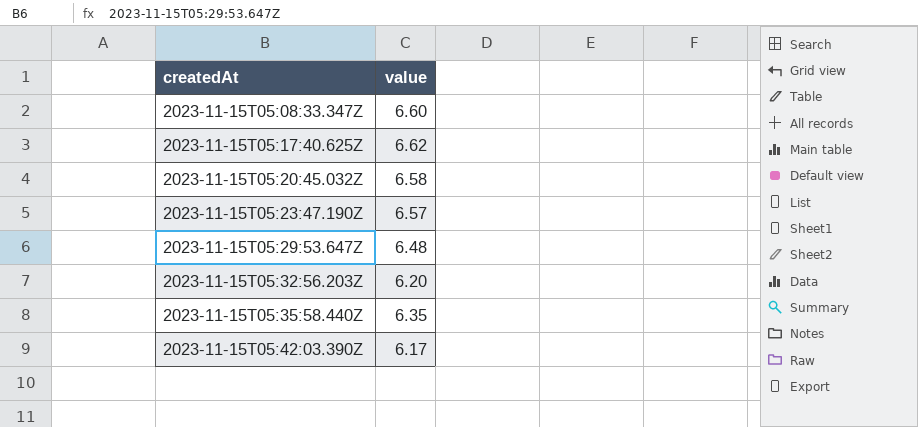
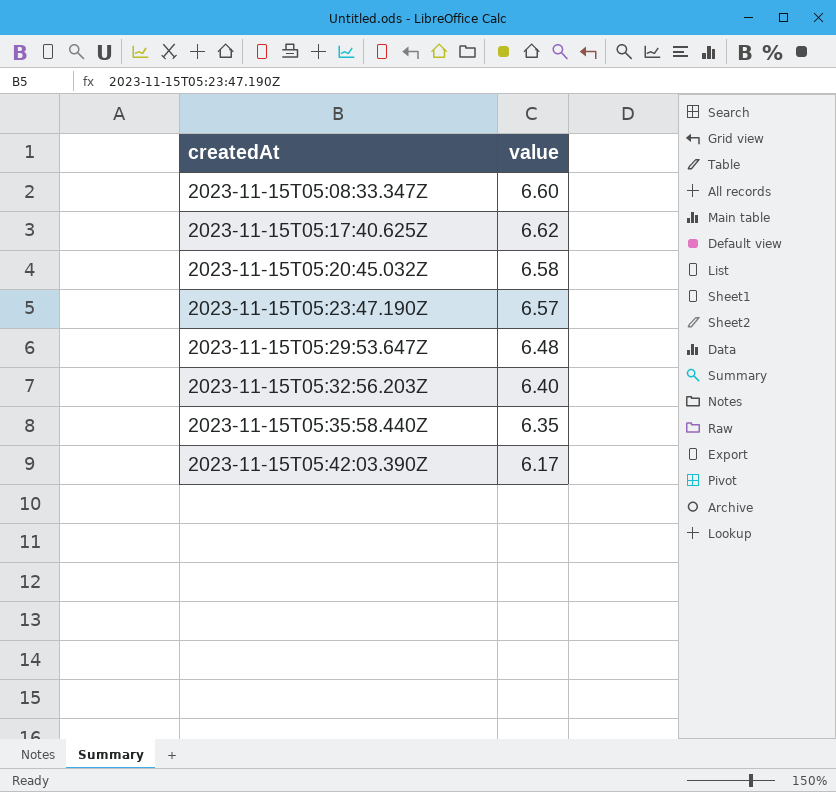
2023-11-15T05:32:56.203Z | value: 6.20 -> 6.40

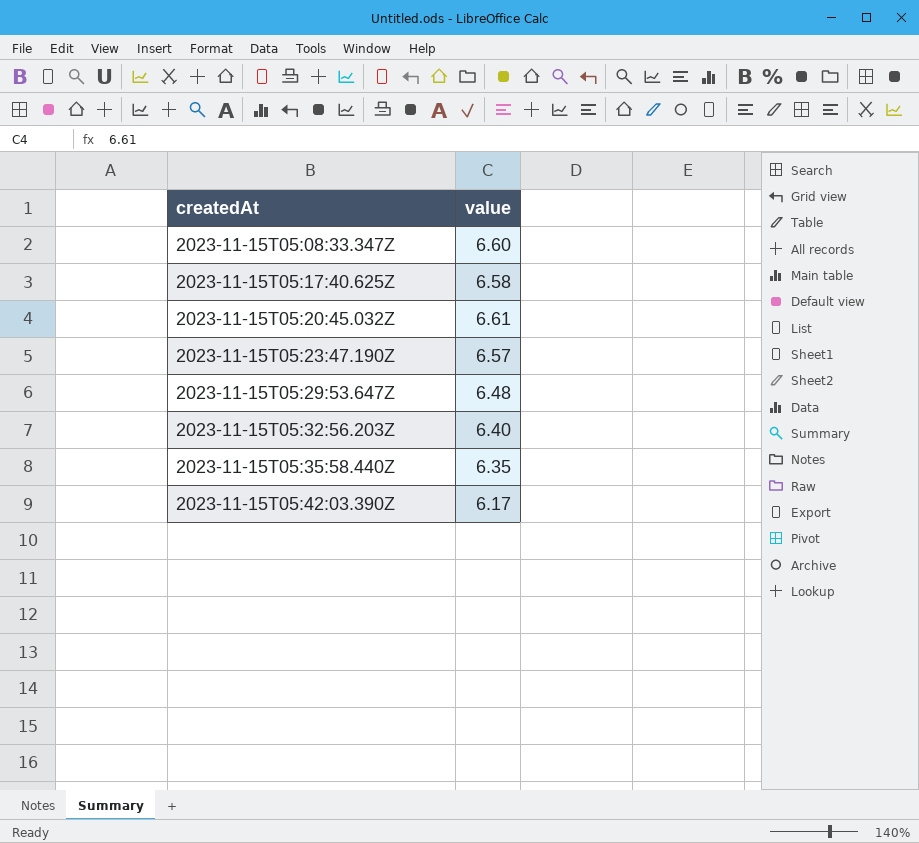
2023-11-15T05:17:40.625Z | value: 6.62 -> 6.58
2023-11-15T05:20:45.032Z | value: 6.58 -> 6.61

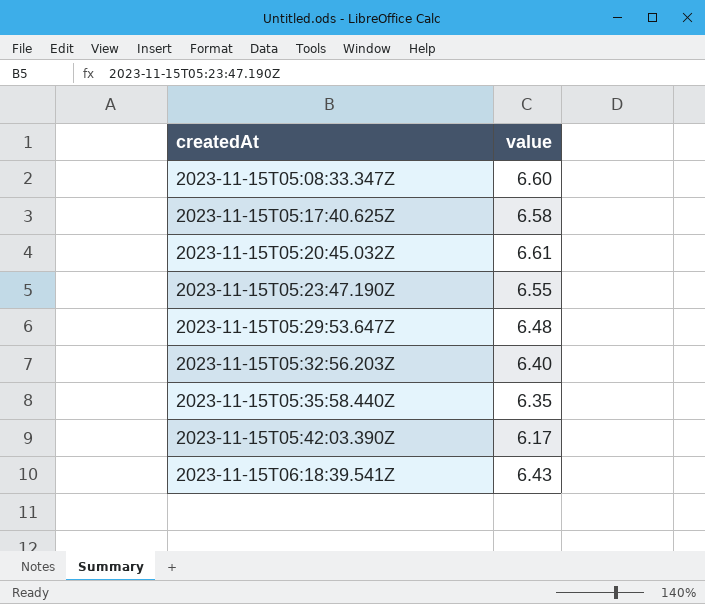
2023-11-15T05:23:47.190Z | value: 6.57 -> 6.55
row 2023-11-15T06:18:39.541Z: none -> 6.43

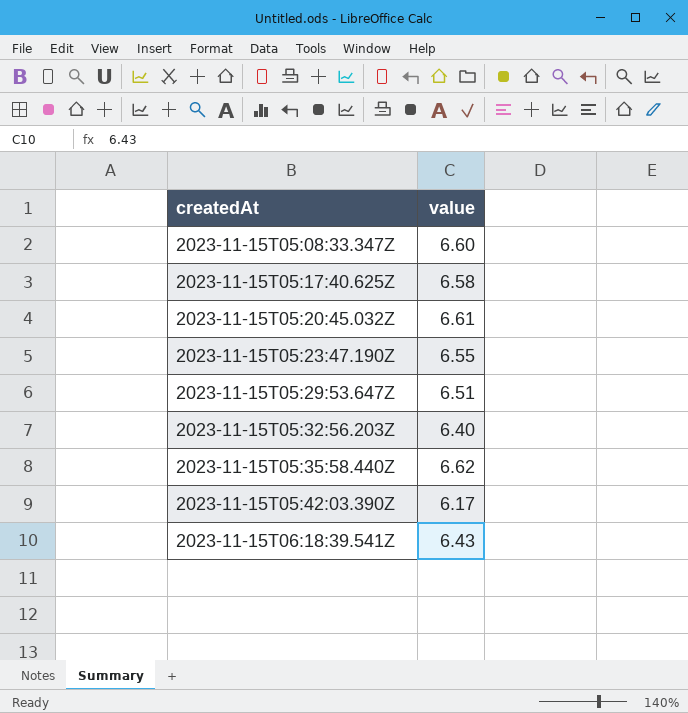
2023-11-15T05:29:53.647Z | value: 6.48 -> 6.51
2023-11-15T05:35:58.440Z | value: 6.35 -> 6.62

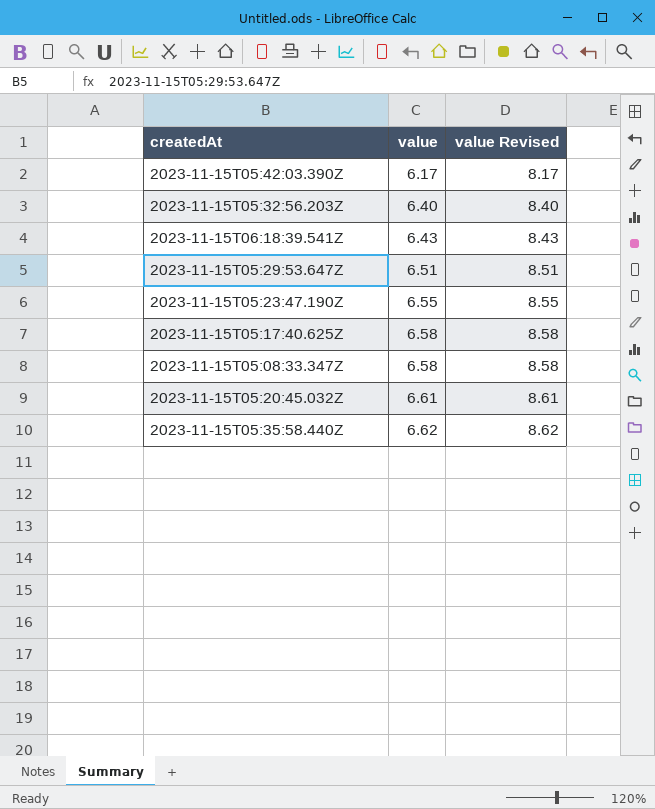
row order: createdAt ascending -> value ascending
column value Revised | formula: none -> [value] + 2
2023-11-15T05:08:33.347Z | value: 6.60 -> 6.58

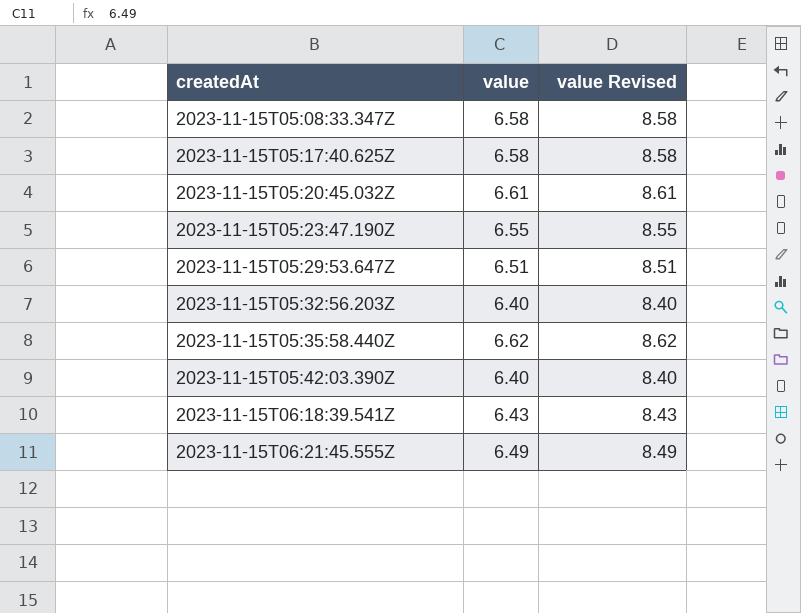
row order: value ascending -> createdAt ascending
2023-11-15T05:42:03.390Z | value: 6.17 -> 6.40
2023-11-15T05:42:03.390Z | value Revised: 8.17 -> 8.40
row 2023-11-15T06:21:45.555Z: none -> 6.49 | 8.49

